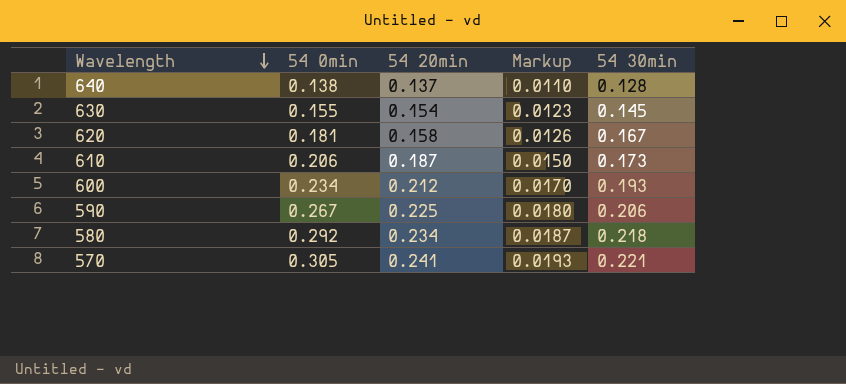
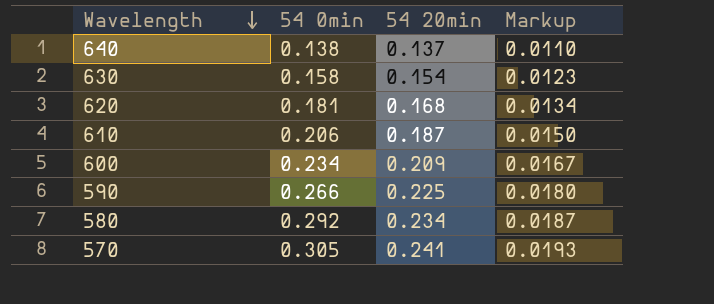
column 54 30min | position: 5 -> none
630 | 54 0min: 0.155 -> 0.158
620 | 54 20min: 0.158 -> 0.168
620 | Markup: 0.0126 -> 0.0134
600 | 54 20min: 0.212 -> 0.209
600 | Markup: 0.0170 -> 0.0167
590 | 54 0min: 0.267 -> 0.266

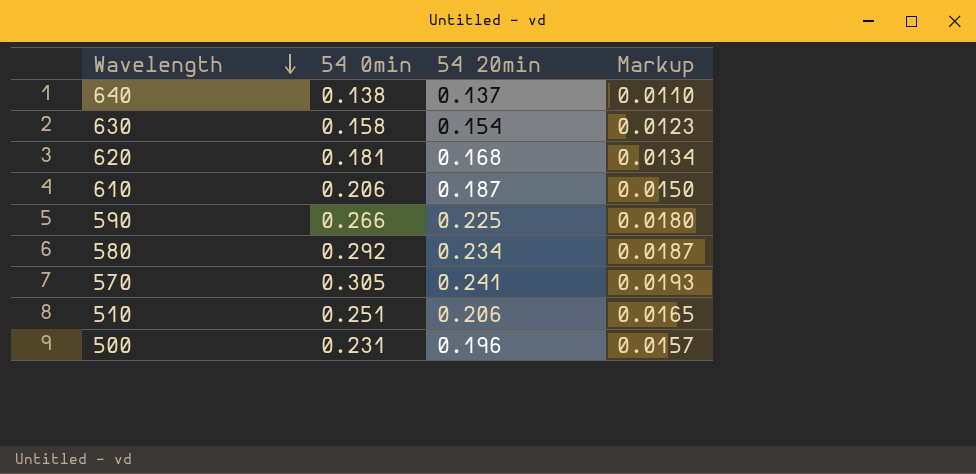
row 600: 0.234 | 0.209 | 0.0167 -> none
row 510: none -> 0.251 | 0.206 | 0.0165
row 500: none -> 0.231 | 0.196 | 0.0157

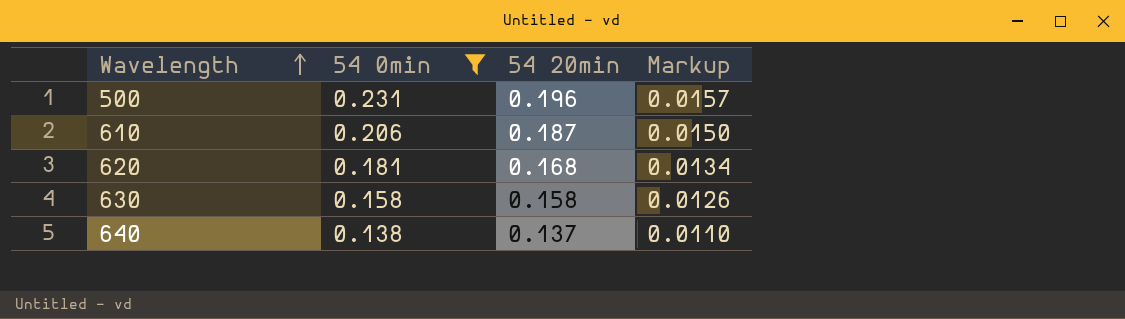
filter: none -> 54 0min <= 0.231
row order: Wavelength descending -> Wavelength ascending
630 | 54 20min: 0.154 -> 0.158
630 | Markup: 0.0123 -> 0.0126

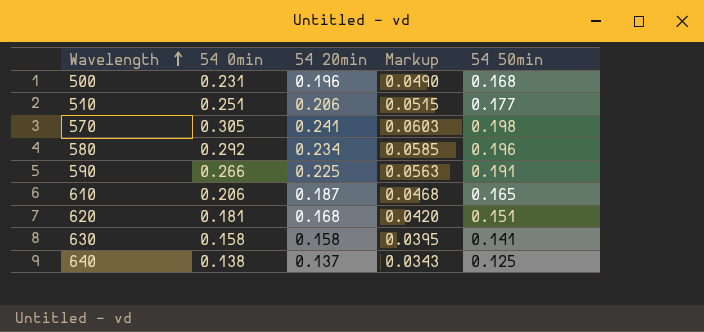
filter: 54 0min <= 0.231 -> none
column Markup | formula: [54 20min] * 0.08 -> [54 20min] * 0.25
column 54 50min | position: none -> 5

